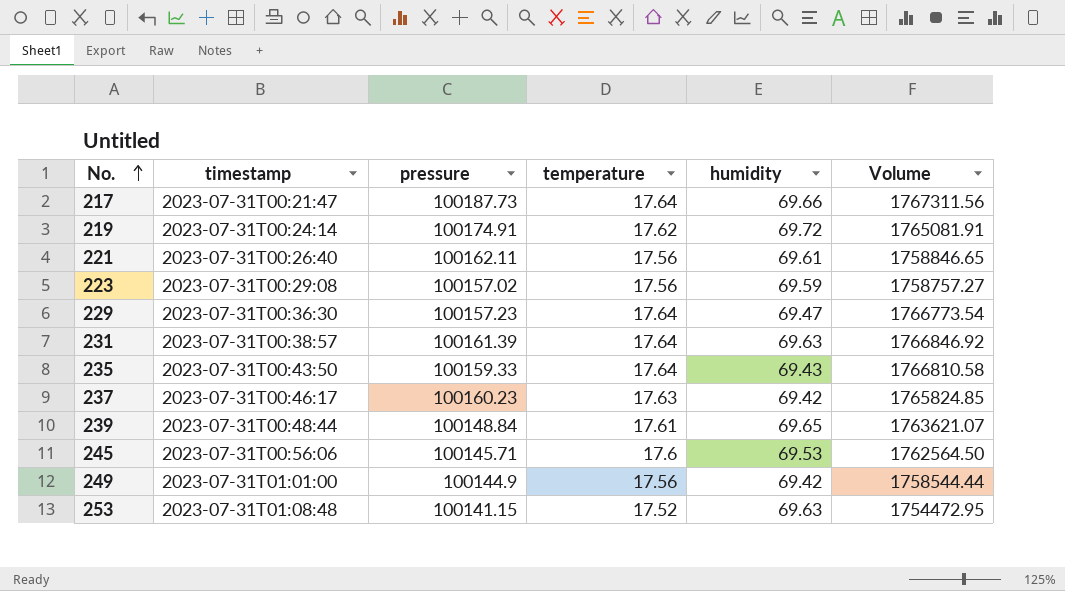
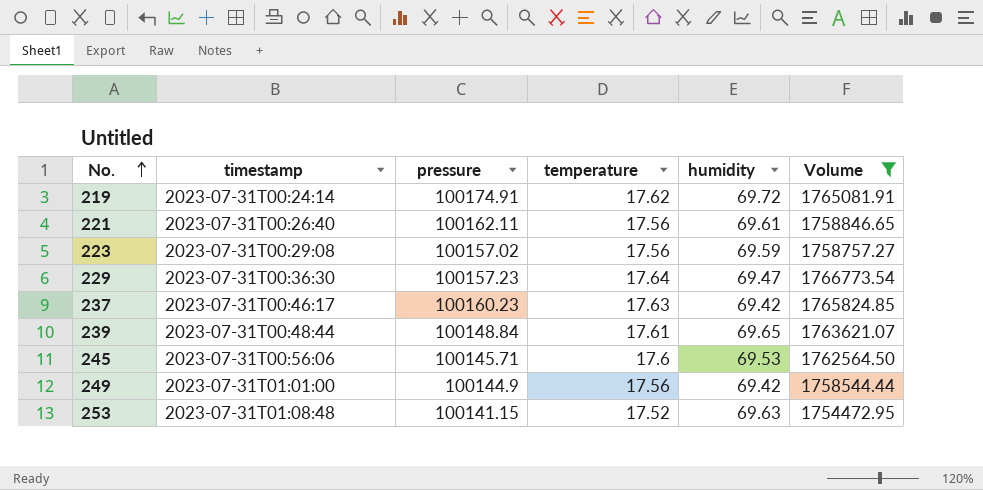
filter: none -> Volume <= 1766773.54

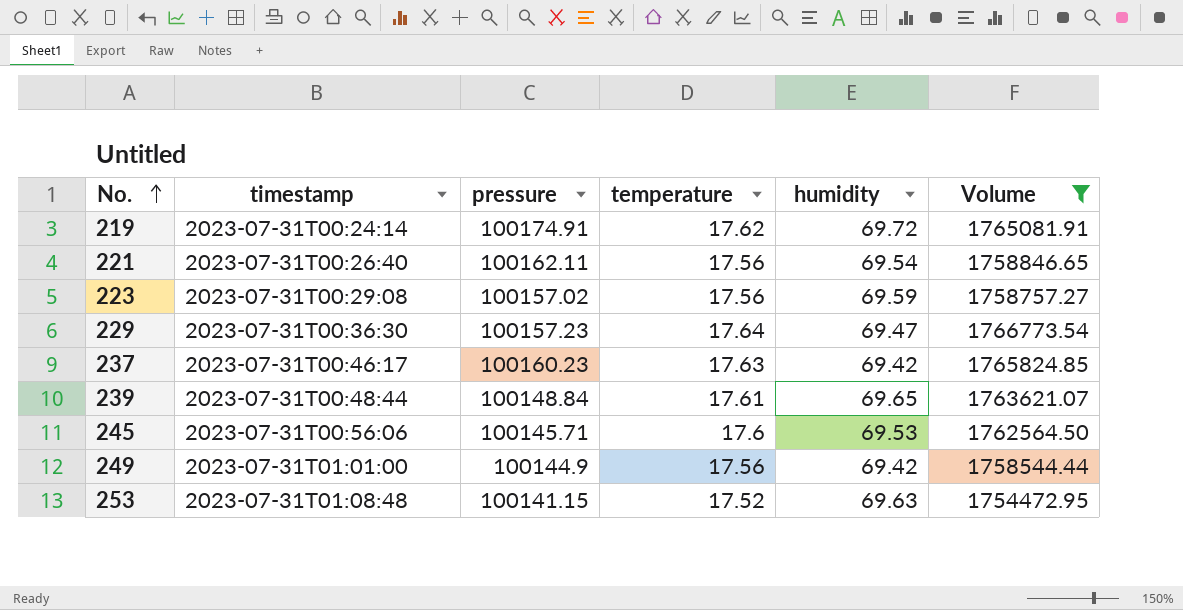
221 | humidity: 69.61 -> 69.54

